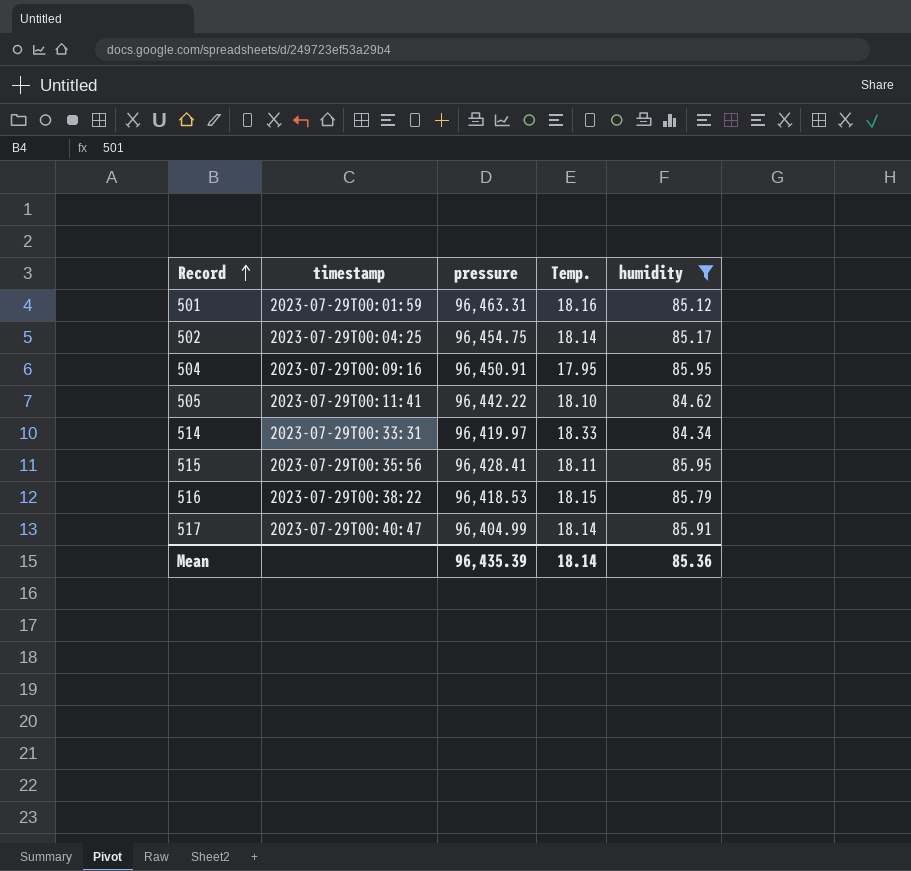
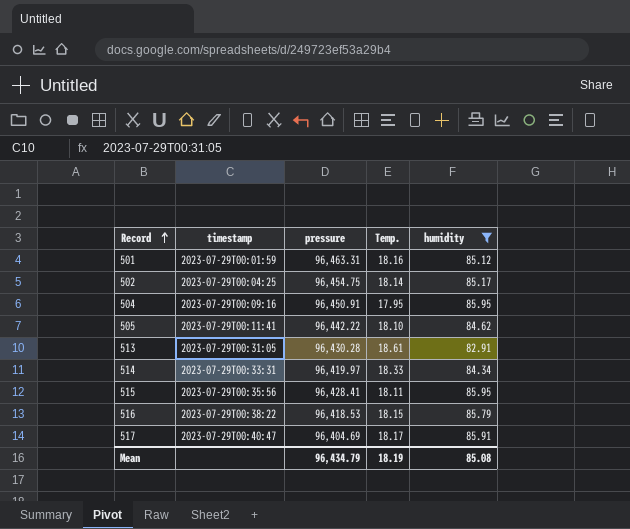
row 513: none -> 2023-07-29T00:31:05 | 96,430.28 | 18.61 | 82.91
517 | pressure: 96,404.99 -> 96,404.69
517 | Temp.: 18.14 -> 18.17
Mean | pressure: 96,435.39 -> 96,434.79
Mean | Temp.: 18.14 -> 18.19
Mean | humidity: 85.36 -> 85.08

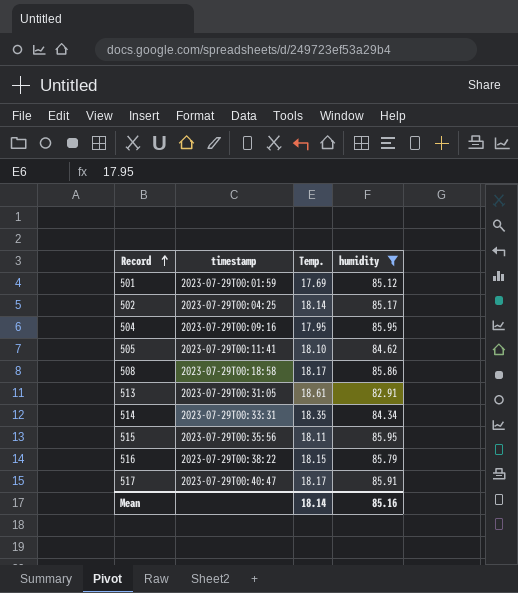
column pressure | position: 3 -> none
501 | Temp.: 18.16 -> 17.69
row 508: none -> 2023-07-29T00:18:58 | 18.17 | 85.86
514 | Temp.: 18.33 -> 18.35
Mean | Temp.: 18.19 -> 18.14
Mean | humidity: 85.08 -> 85.16

